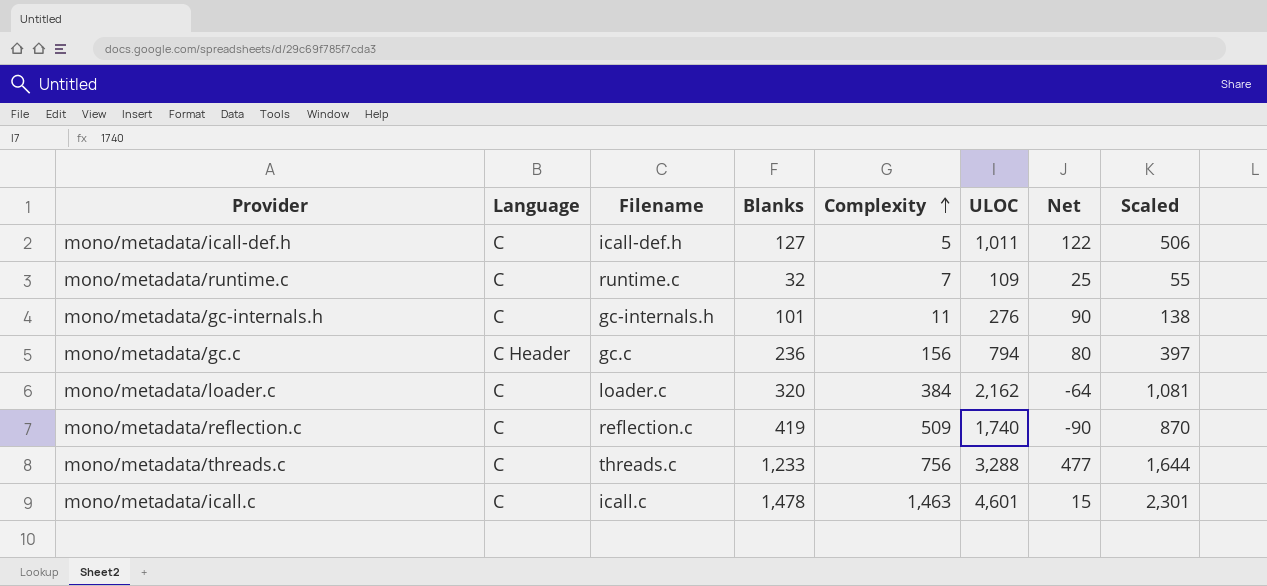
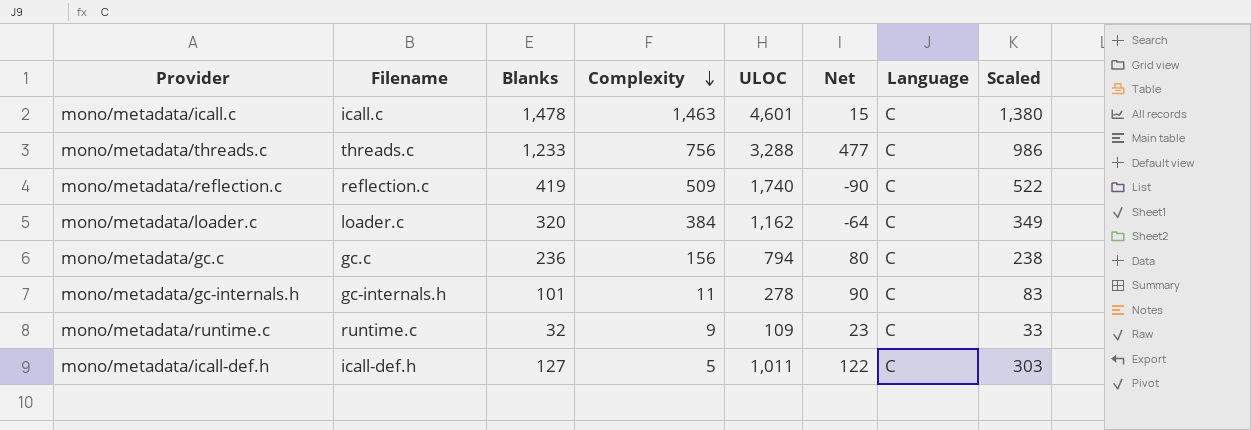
row order: Complexity ascending -> Complexity descending
column Language | position: 2 -> 7
column Scaled | formula: [ULOC] * 0.5 -> [ULOC] * 0.3
mono/metadata/loader.c | ULOC: 2,162 -> 1,162
mono/metadata/gc.c | Language: C Header -> C
mono/metadata/gc-internals.h | ULOC: 276 -> 278
mono/metadata/runtime.c | Complexity: 7 -> 9
mono/metadata/runtime.c | Net: 25 -> 23

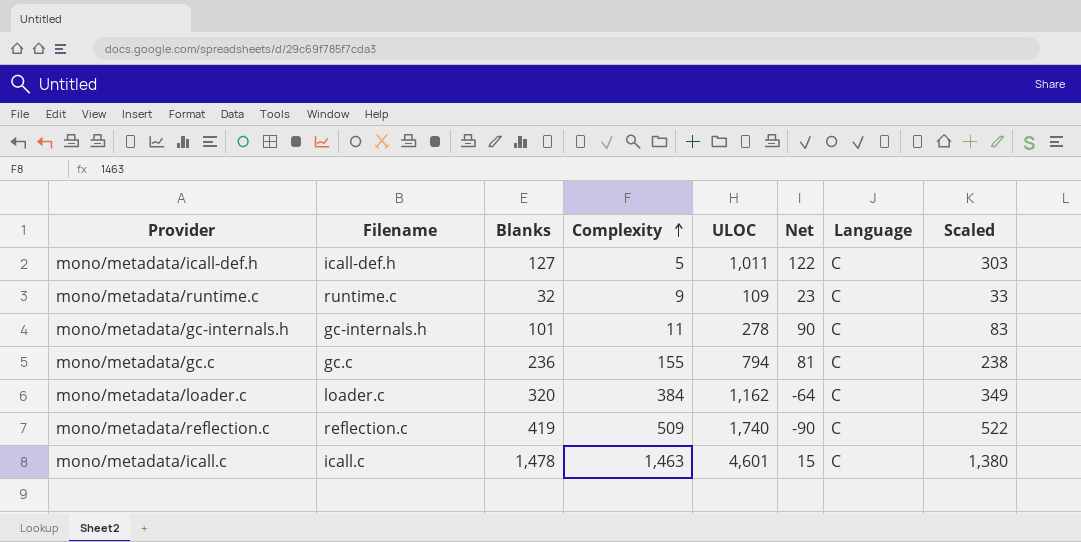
row order: Complexity descending -> Complexity ascending
row mono/metadata/threads.c: threads.c | 1,233 | 756 | 3,288 | 477 | C | 986 -> none
mono/metadata/gc.c | Complexity: 156 -> 155
mono/metadata/gc.c | Net: 80 -> 81

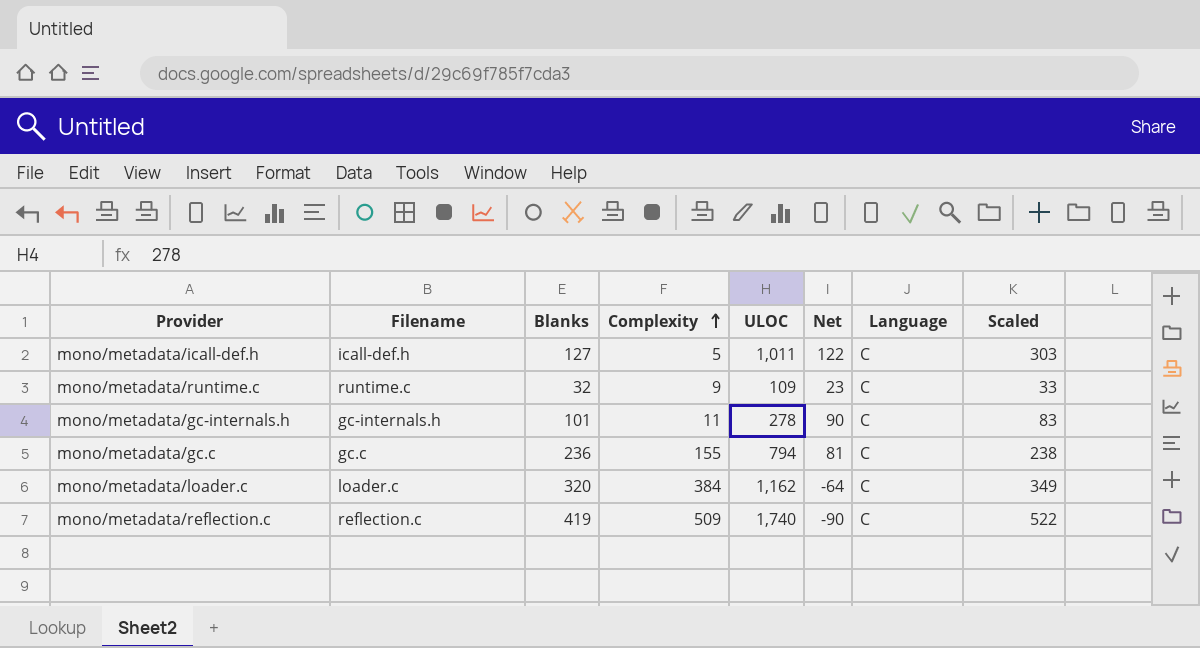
row mono/metadata/icall.c: icall.c | 1,478 | 1,463 | 4,601 | 15 | C | 1,380 -> none

